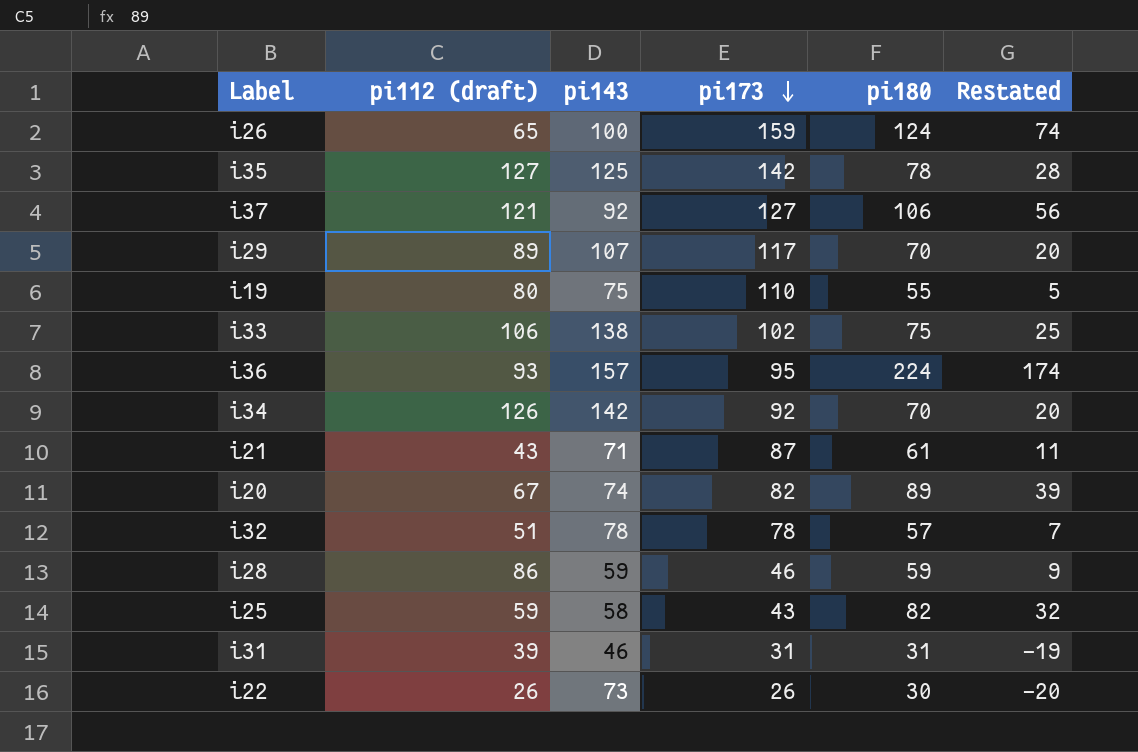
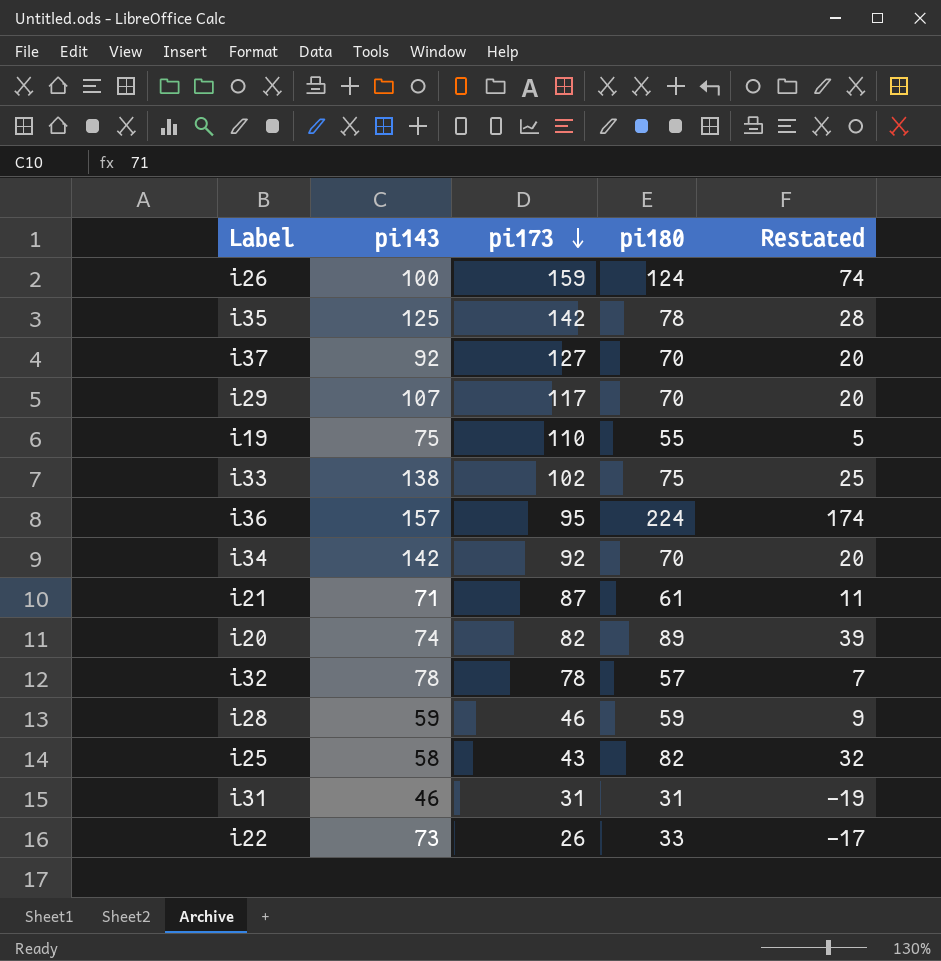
column pi112 (draft) | position: 2 -> none
i37 | pi180: 106 -> 70
i37 | Restated: 56 -> 20
i22 | pi180: 30 -> 33
i22 | Restated: -20 -> -17

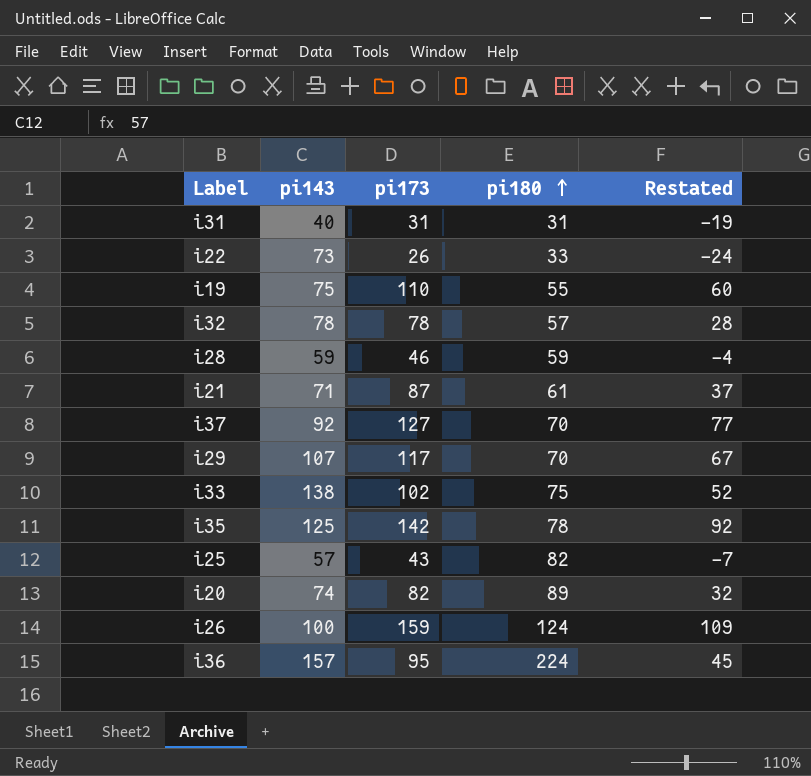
row order: pi173 descending -> pi180 ascending
column Restated | formula: [pi180] - 50 -> [pi173] - 50
row i34: 142 | 92 | 70 | 20 -> none
i31 | pi143: 46 -> 40
i25 | pi143: 58 -> 57

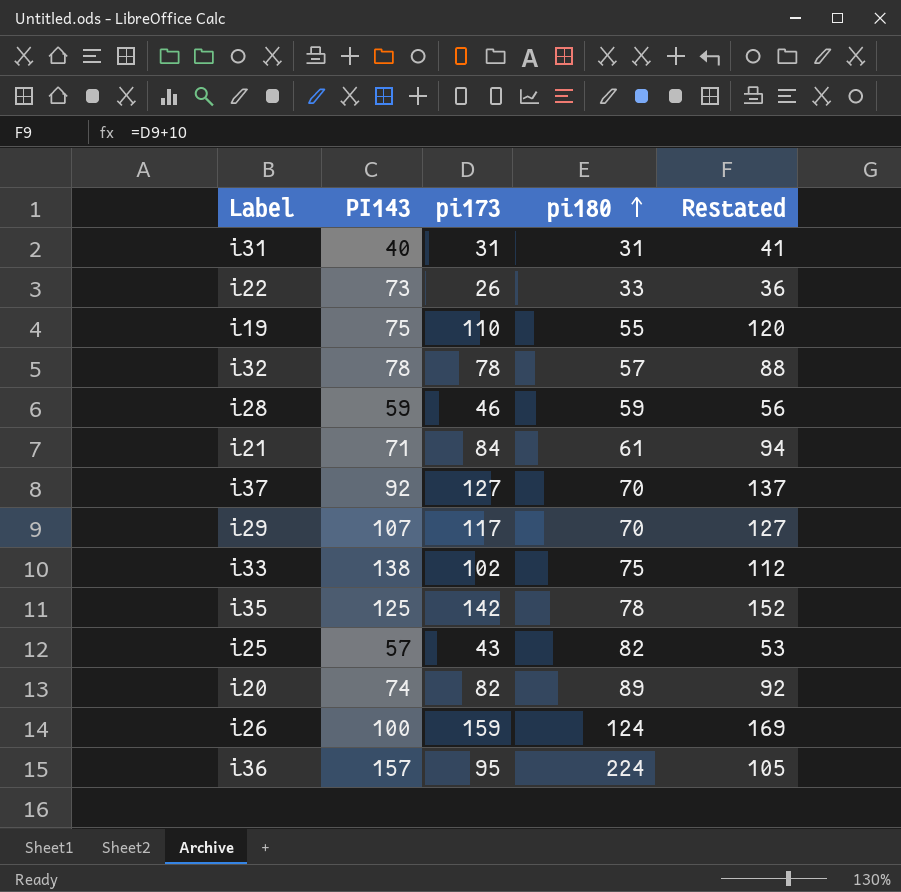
column name: pi143 -> PI143
column Restated | formula: [pi173] - 50 -> [pi173] + 10
i21 | pi173: 87 -> 84

